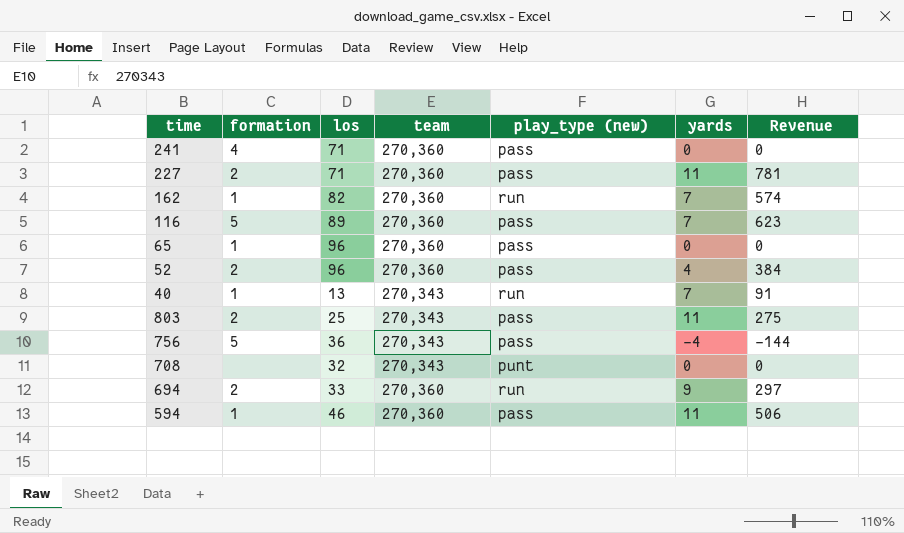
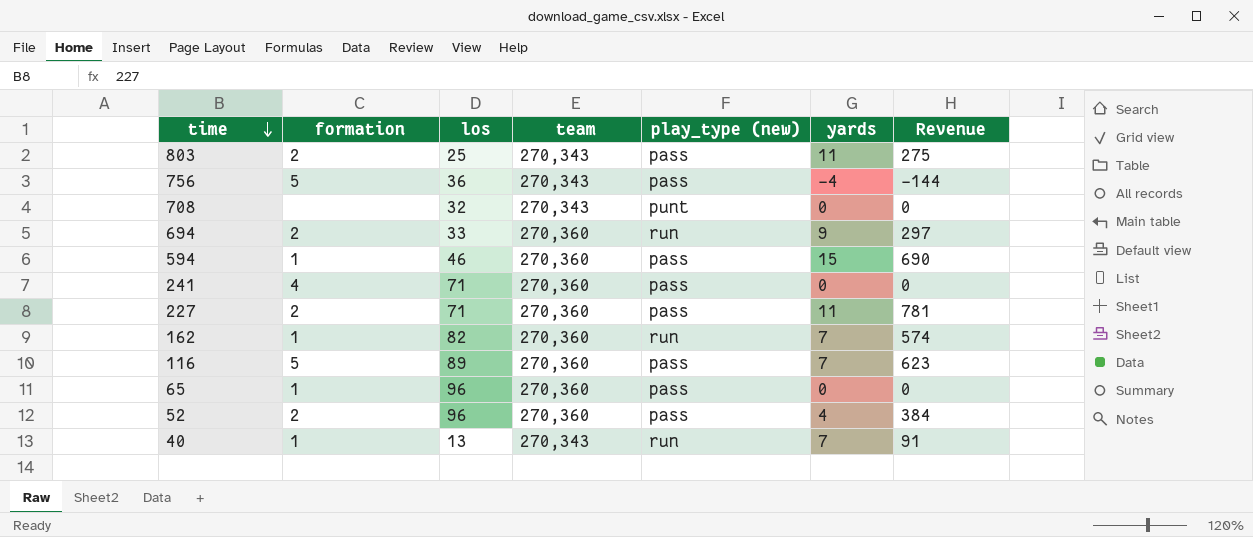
row order: none -> time descending
594 | yards: 11 -> 15
594 | Revenue: 506 -> 690

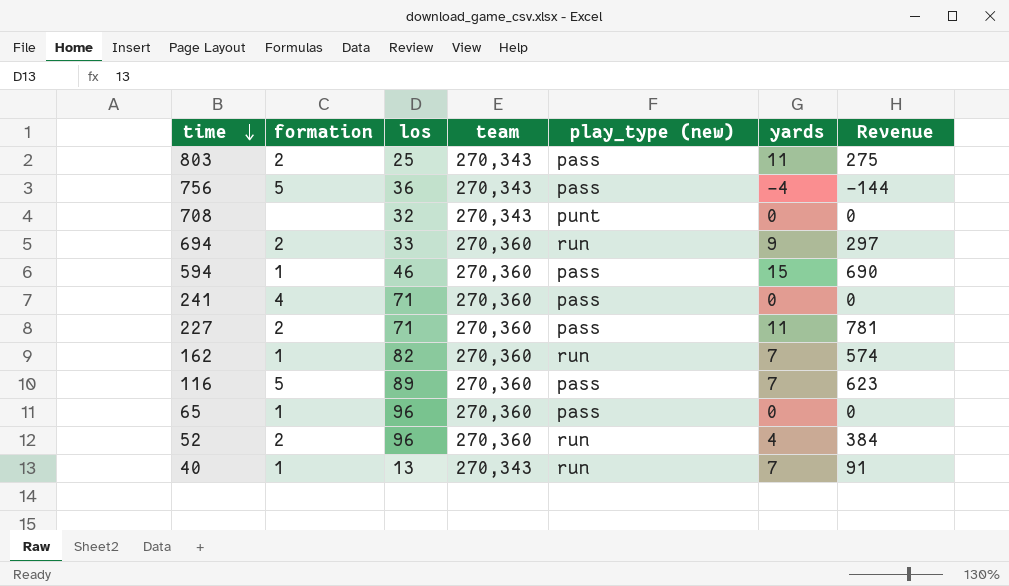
52 | play_type (new): pass -> run

